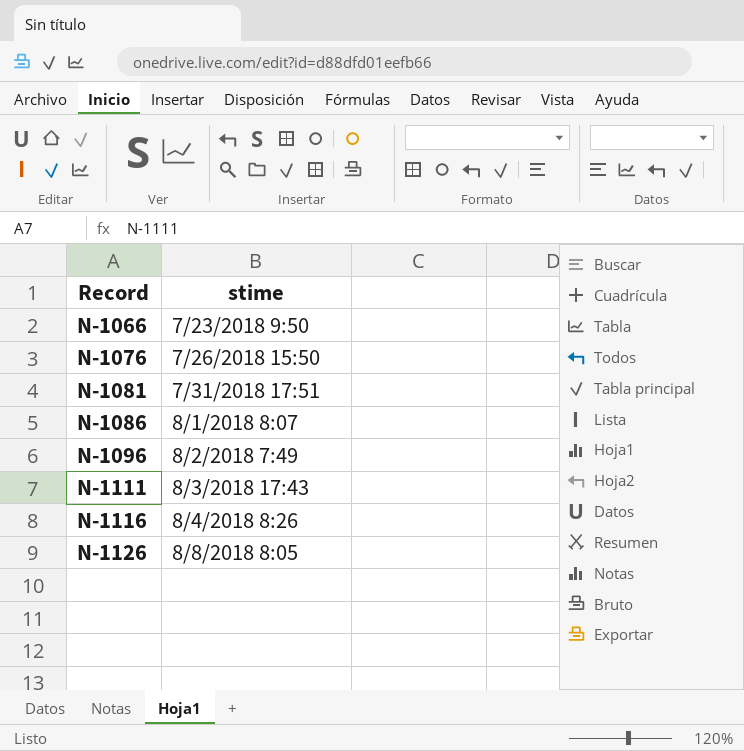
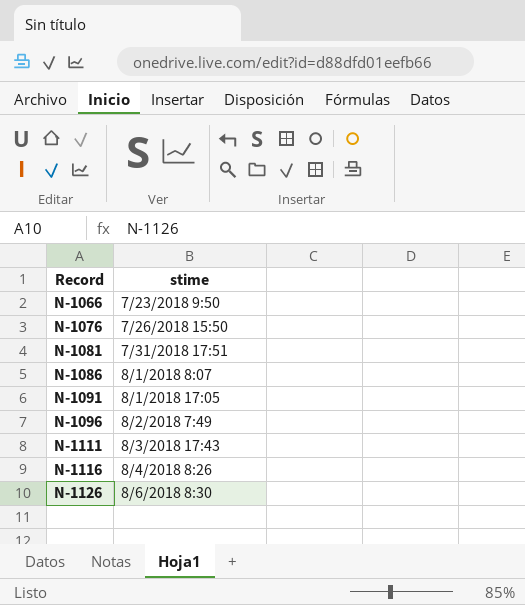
row N-1091: none -> 8/1/2018 17:05
N-1126 | stime: 8/8/2018 8:05 -> 8/6/2018 8:30

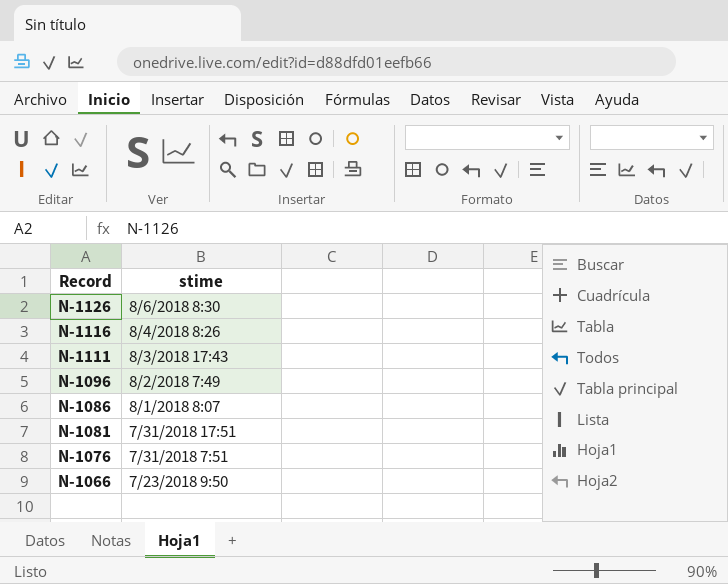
row order: Record ascending -> Record descending
row N-1091: 8/1/2018 17:05 -> none
N-1076 | stime: 7/26/2018 15:50 -> 7/31/2018 7:51

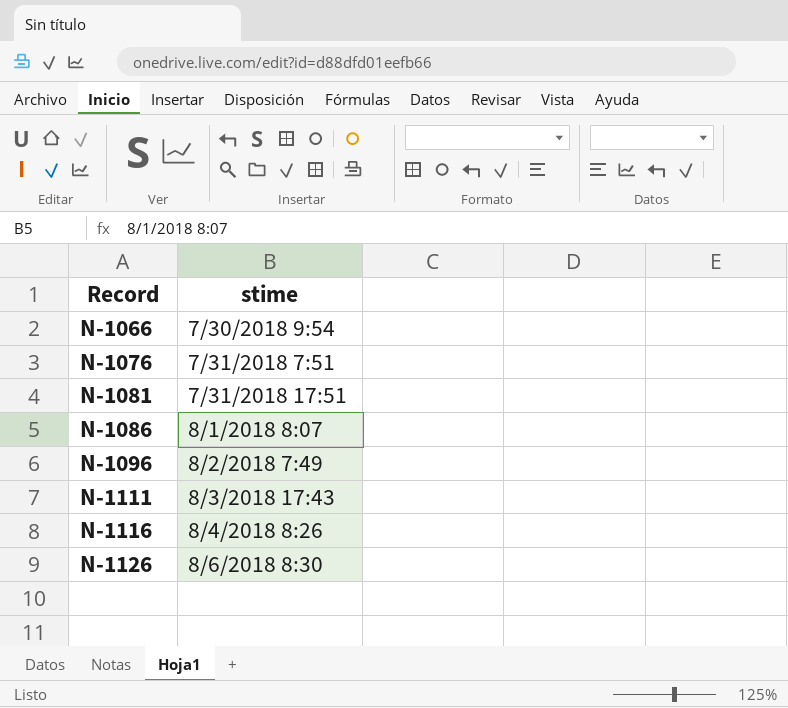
row order: Record descending -> Record ascending
N-1066 | stime: 7/23/2018 9:50 -> 7/30/2018 9:54

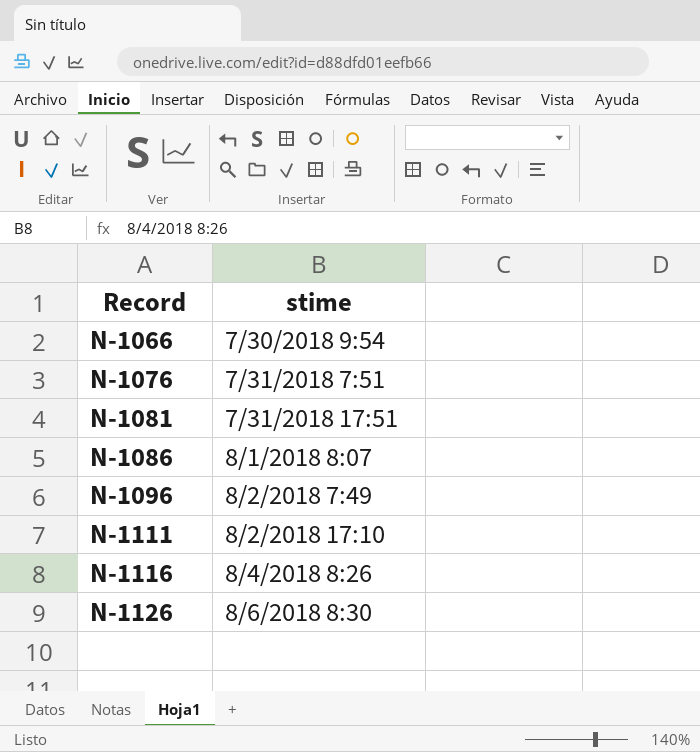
N-1111 | stime: 8/3/2018 17:43 -> 8/2/2018 17:10

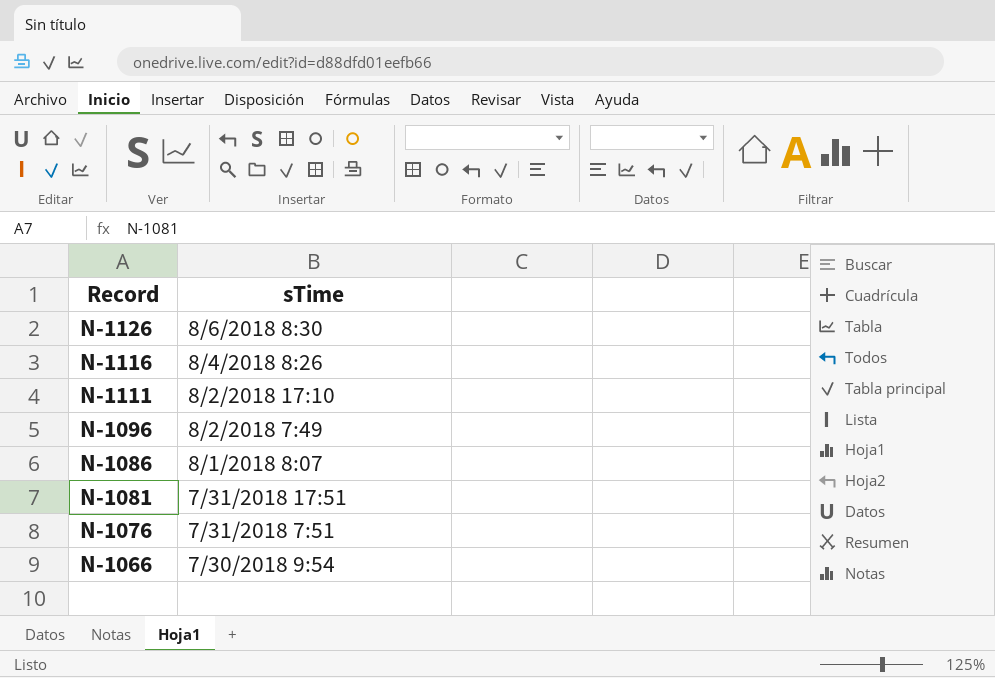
row order: Record ascending -> Record descending
column name: stime -> sTime

